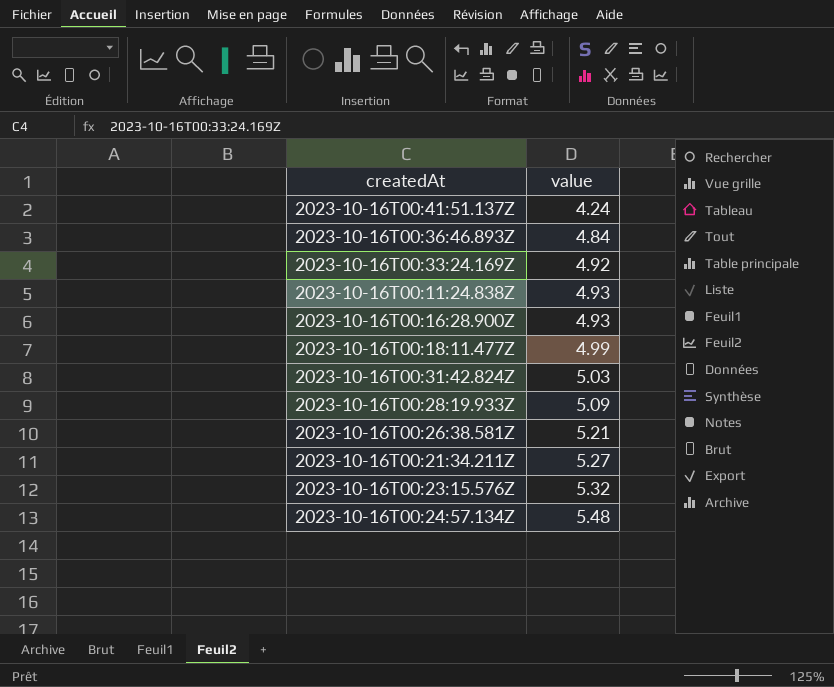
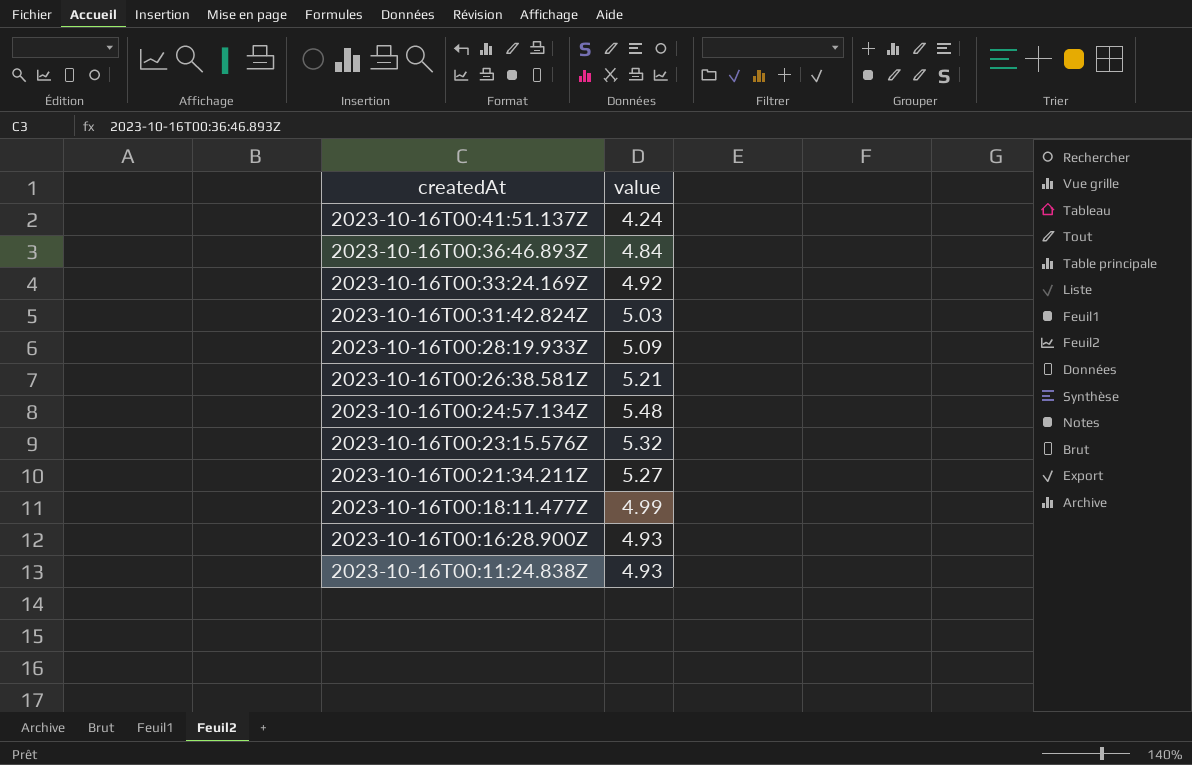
row order: value ascending -> createdAt descending

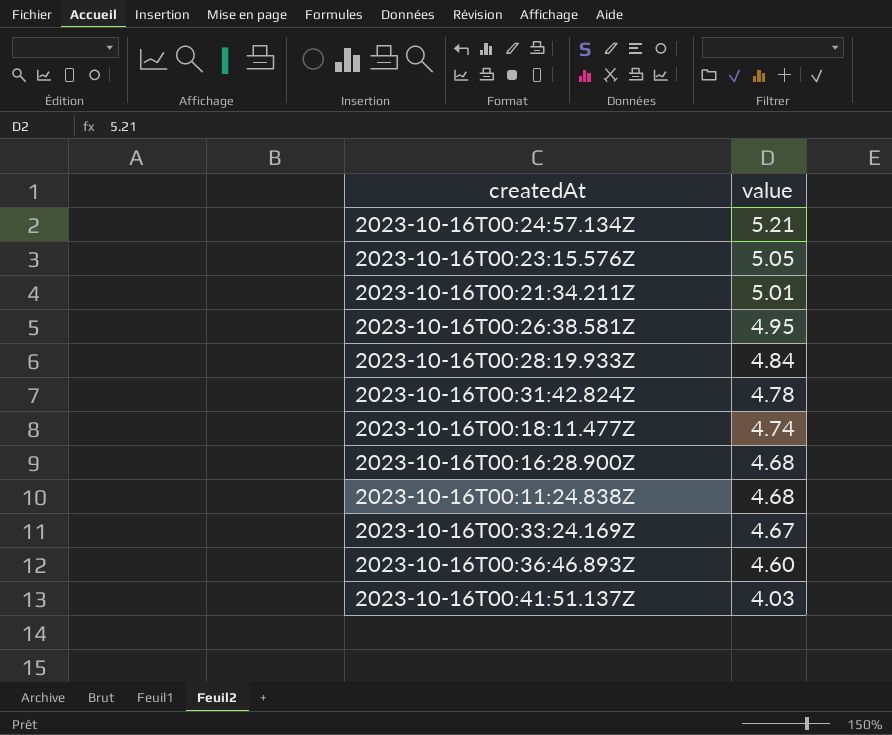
row order: createdAt descending -> value descending
2023-10-16T00:24:57.134Z | value: 5.48 -> 5.21
2023-10-16T00:23:15.576Z | value: 5.32 -> 5.05
2023-10-16T00:21:34.211Z | value: 5.27 -> 5.01
2023-10-16T00:26:38.581Z | value: 5.21 -> 4.95
2023-10-16T00:28:19.933Z | value: 5.09 -> 4.84
2023-10-16T00:31:42.824Z | value: 5.03 -> 4.78
2023-10-16T00:18:11.477Z | value: 4.99 -> 4.74
2023-10-16T00:16:28.900Z | value: 4.93 -> 4.68
2023-10-16T00:11:24.838Z | value: 4.93 -> 4.68
2023-10-16T00:33:24.169Z | value: 4.92 -> 4.67
2023-10-16T00:36:46.893Z | value: 4.84 -> 4.60
2023-10-16T00:41:51.137Z | value: 4.24 -> 4.03

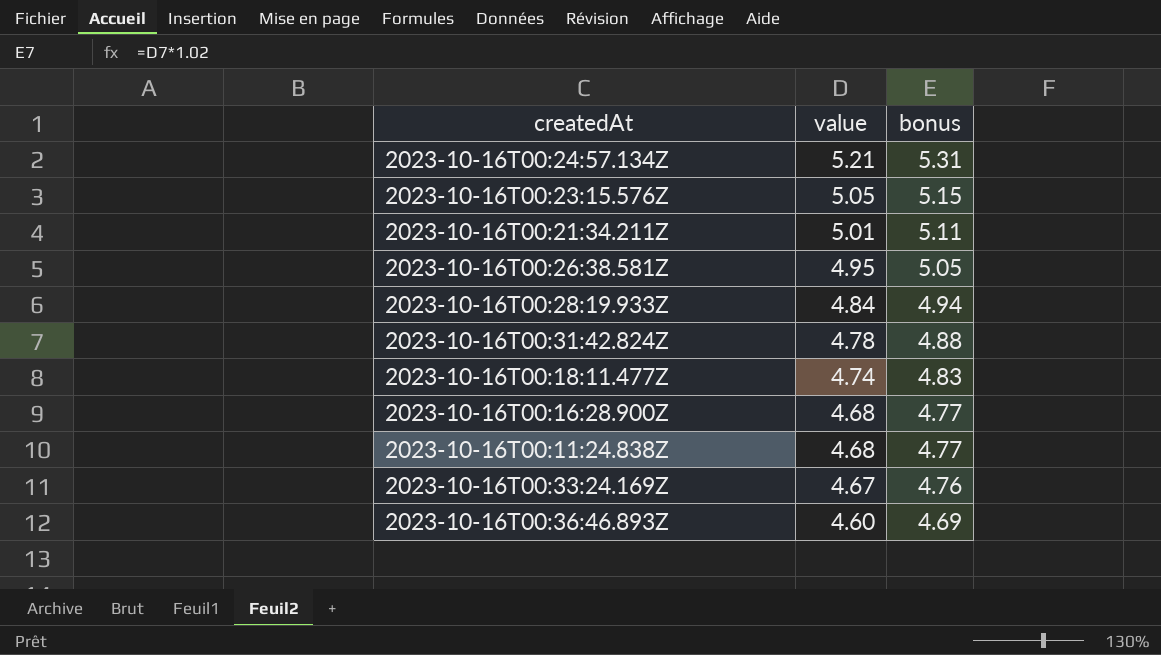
column bonus | formula: none -> [value] * 1.02
row 2023-10-16T00:41:51.137Z: 4.03 -> none

